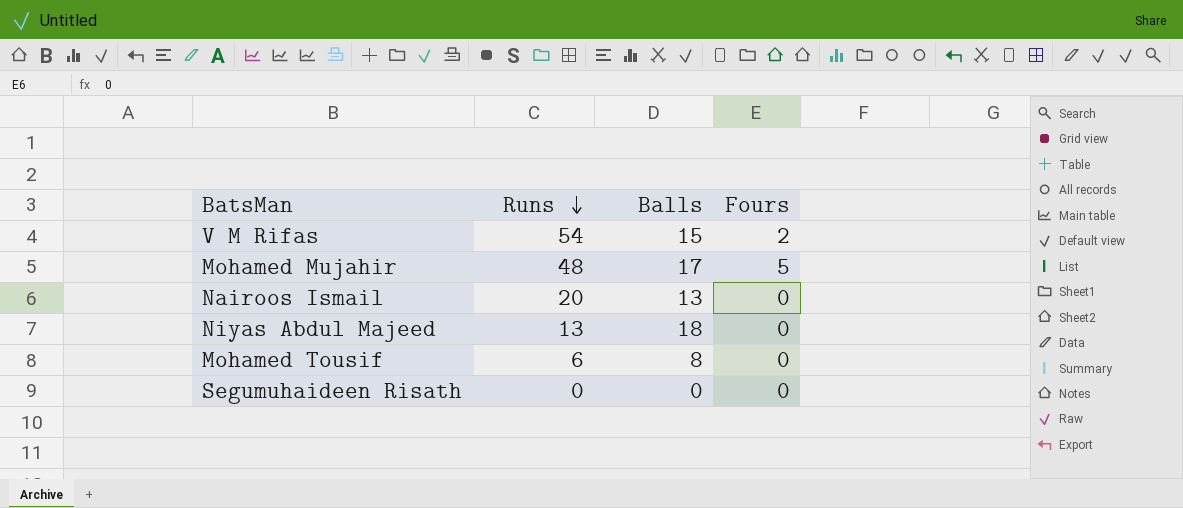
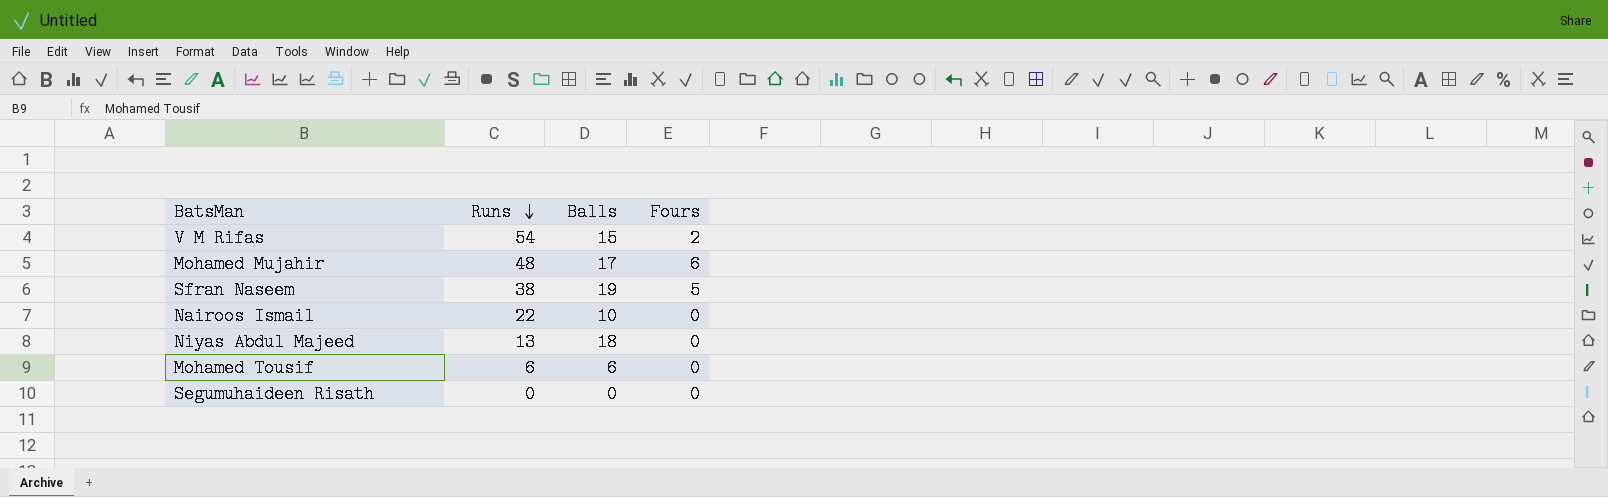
Mohamed Mujahir | Fours: 5 -> 6
row Sfran Naseem: none -> 38 | 19 | 5
Nairoos Ismail | Runs: 20 -> 22
Nairoos Ismail | Balls: 13 -> 10
Mohamed Tousif | Balls: 8 -> 6

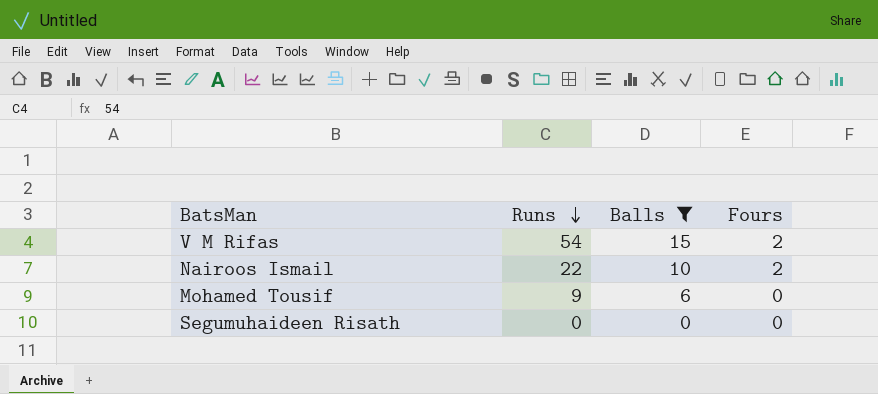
filter: none -> Balls <= 15
Nairoos Ismail | Fours: 0 -> 2
Mohamed Tousif | Runs: 6 -> 9

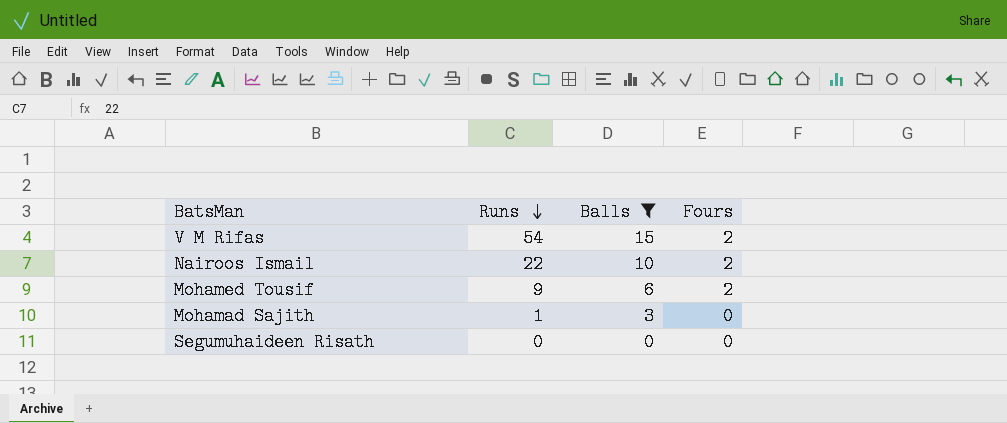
Mohamed Tousif | Fours: 0 -> 2
row Mohamad Sajith: none -> 1 | 3 | 0

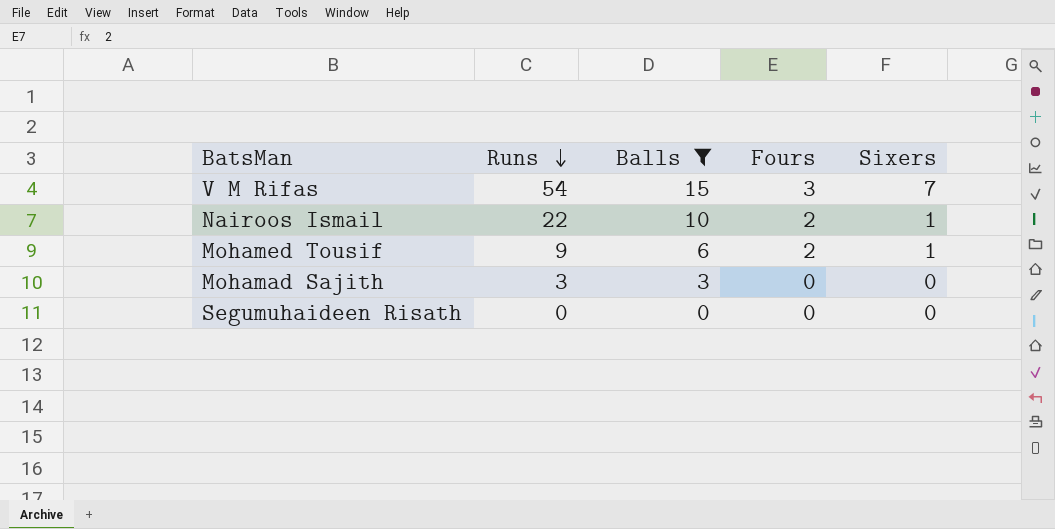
column Sixers | position: none -> 5
V M Rifas | Fours: 2 -> 3
Mohamad Sajith | Runs: 1 -> 3

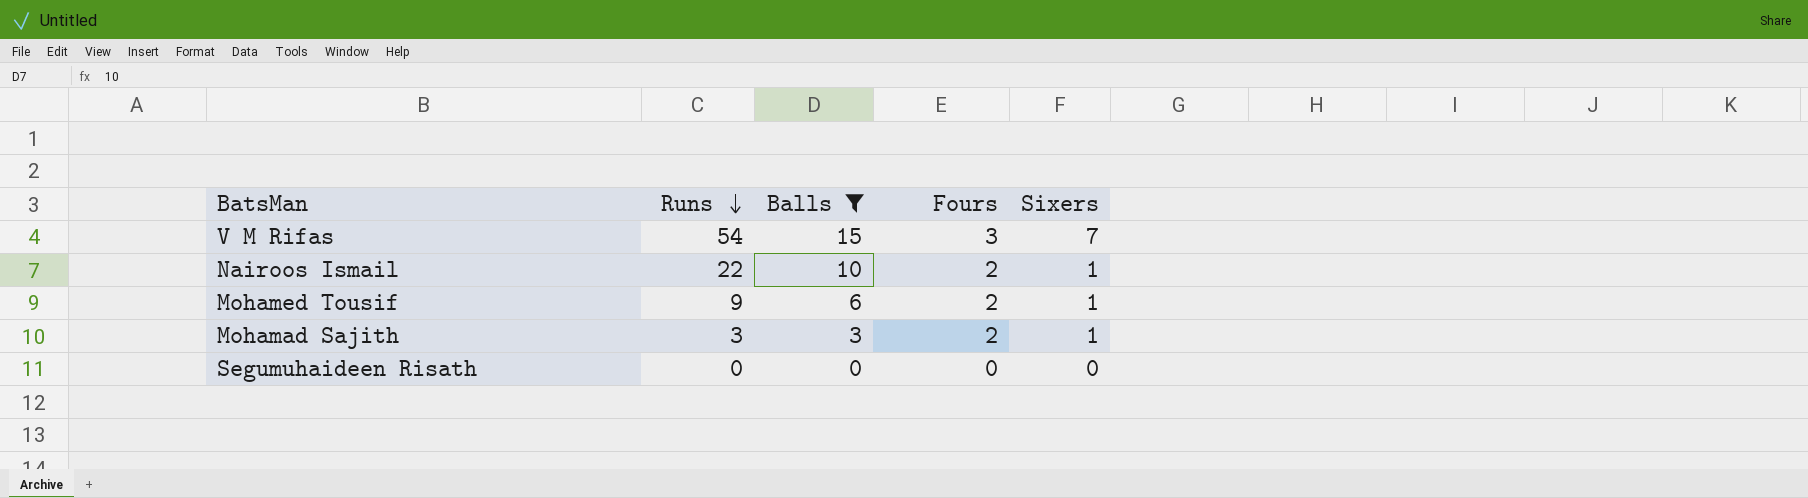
Mohamad Sajith | Fours: 0 -> 2
Mohamad Sajith | Sixers: 0 -> 1

